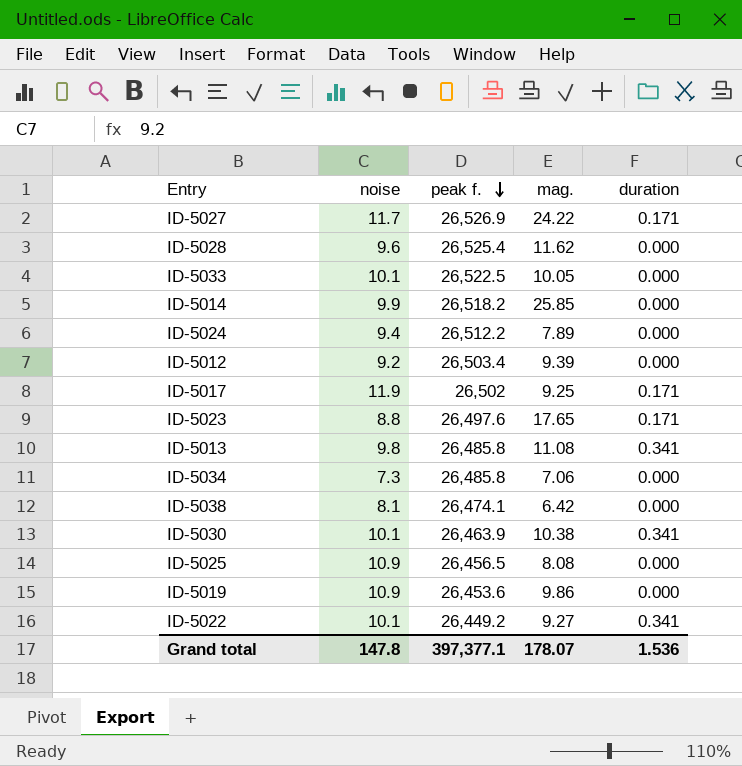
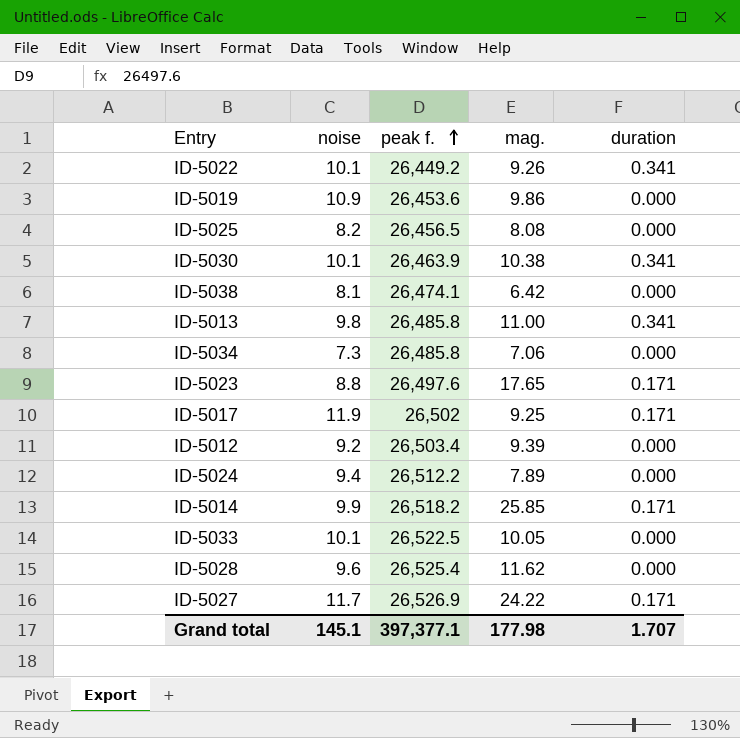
row order: peak f. descending -> peak f. ascending
ID-5022 | mag.: 9.27 -> 9.26
ID-5025 | noise: 10.9 -> 8.2
ID-5013 | mag.: 11.08 -> 11.00
ID-5014 | duration: 0.000 -> 0.171
Grand total | noise: 147.8 -> 145.1
Grand total | mag.: 178.07 -> 177.98
Grand total | duration: 1.536 -> 1.707

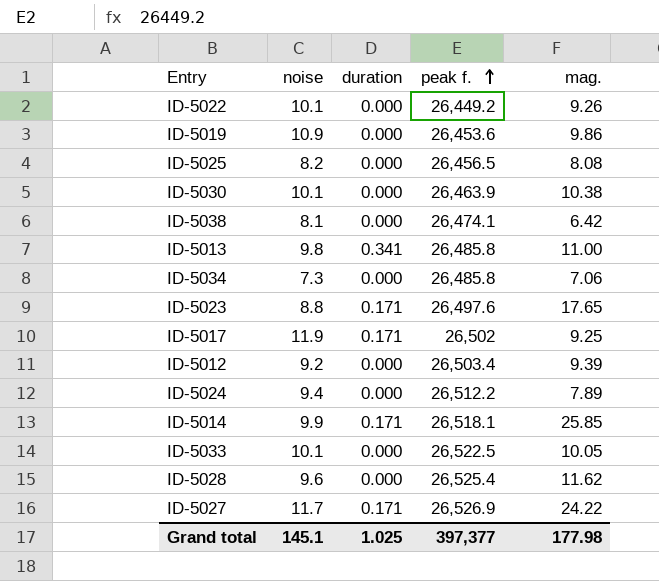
column duration | position: 5 -> 3
ID-5022 | duration: 0.341 -> 0.000
ID-5030 | duration: 0.341 -> 0.000
ID-5014 | peak f.: 26,518.2 -> 26,518.1
Grand total | duration: 1.707 -> 1.025
Grand total | peak f.: 397,377.1 -> 397,377

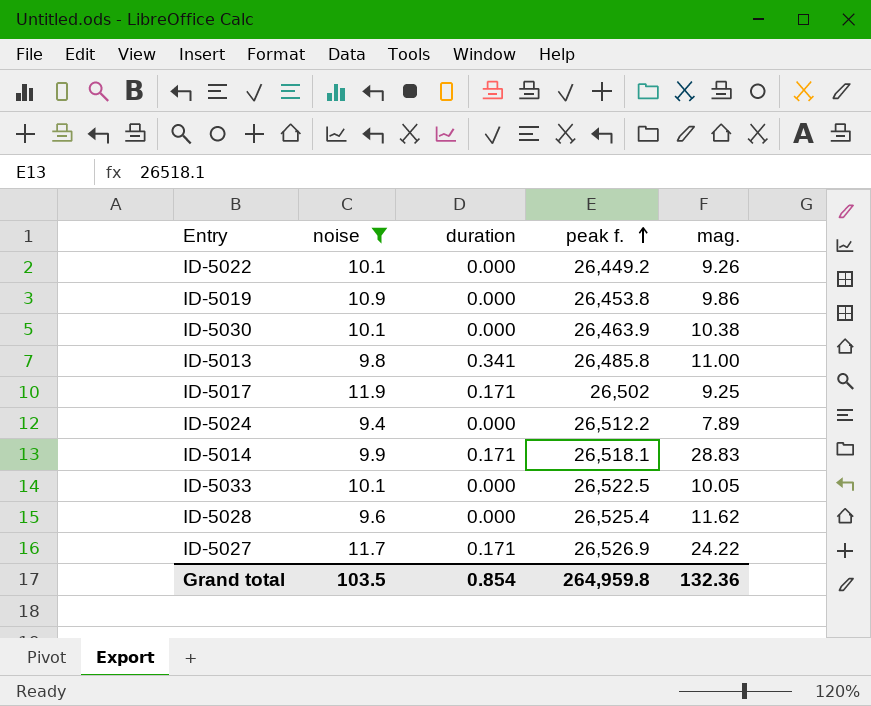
filter: none -> noise >= 9.4
ID-5019 | peak f.: 26,453.6 -> 26,453.8
ID-5014 | mag.: 25.85 -> 28.83
Grand total | noise: 145.1 -> 103.5
Grand total | duration: 1.025 -> 0.854
Grand total | peak f.: 397,377 -> 264,959.8
Grand total | mag.: 177.98 -> 132.36

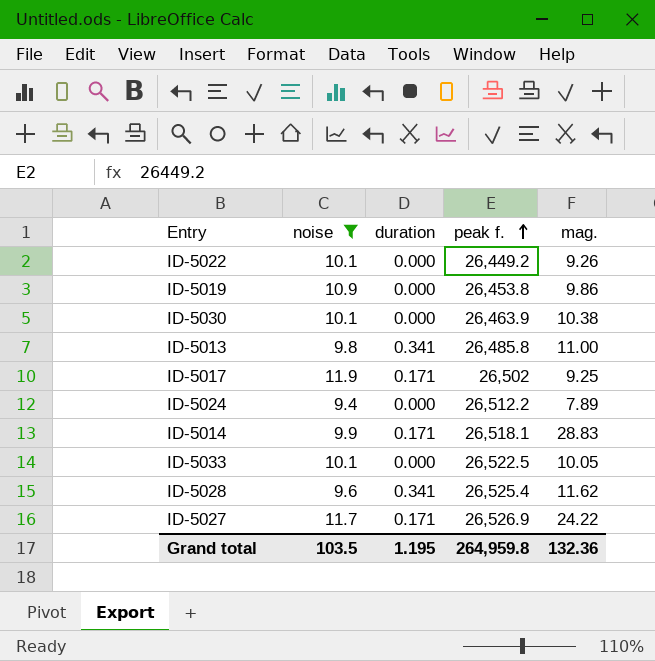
ID-5028 | duration: 0.000 -> 0.341
Grand total | duration: 0.854 -> 1.195

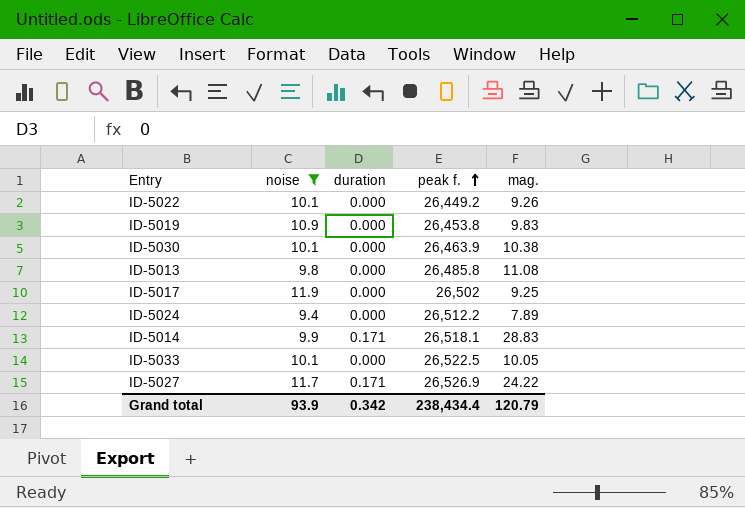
row ID-5028: 9.6 | 0.341 | 26,525.4 | 11.62 -> none
ID-5019 | mag.: 9.86 -> 9.83
ID-5013 | duration: 0.341 -> 0.000
ID-5013 | mag.: 11.00 -> 11.08
ID-5017 | duration: 0.171 -> 0.000
Grand total | noise: 103.5 -> 93.9
Grand total | duration: 1.195 -> 0.342
Grand total | peak f.: 264,959.8 -> 238,434.4
Grand total | mag.: 132.36 -> 120.79

